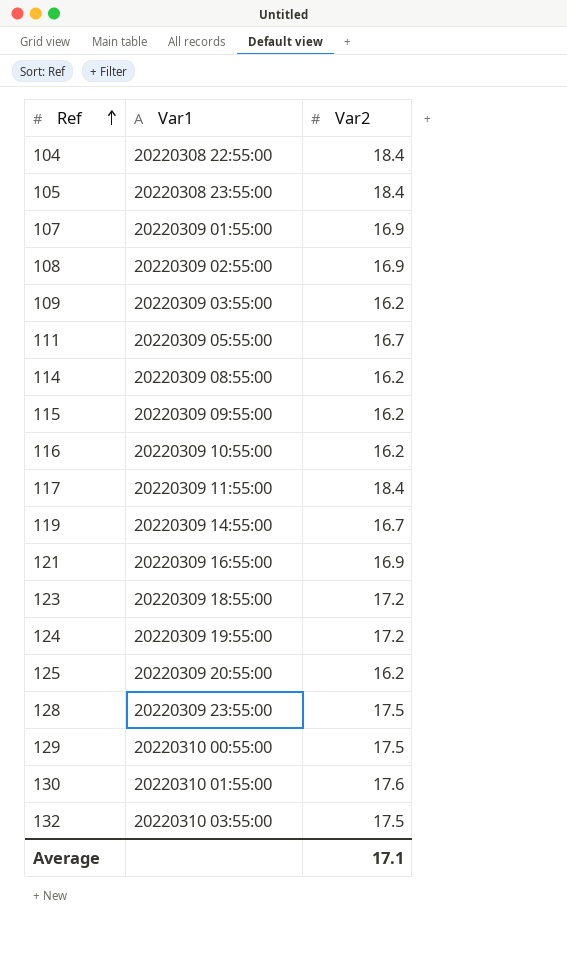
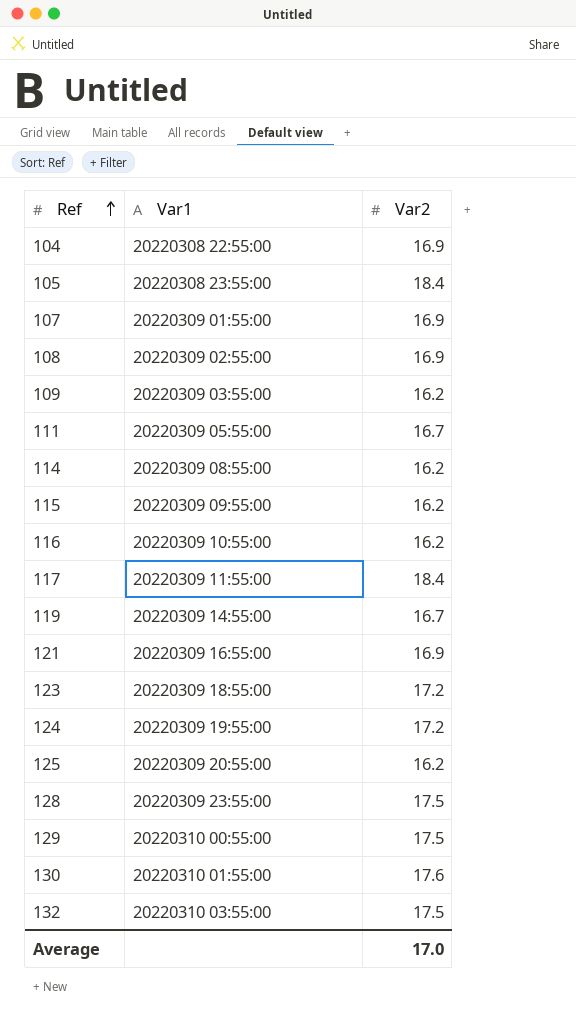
104 | Var2: 18.4 -> 16.9
Average | Var2: 17.1 -> 17.0

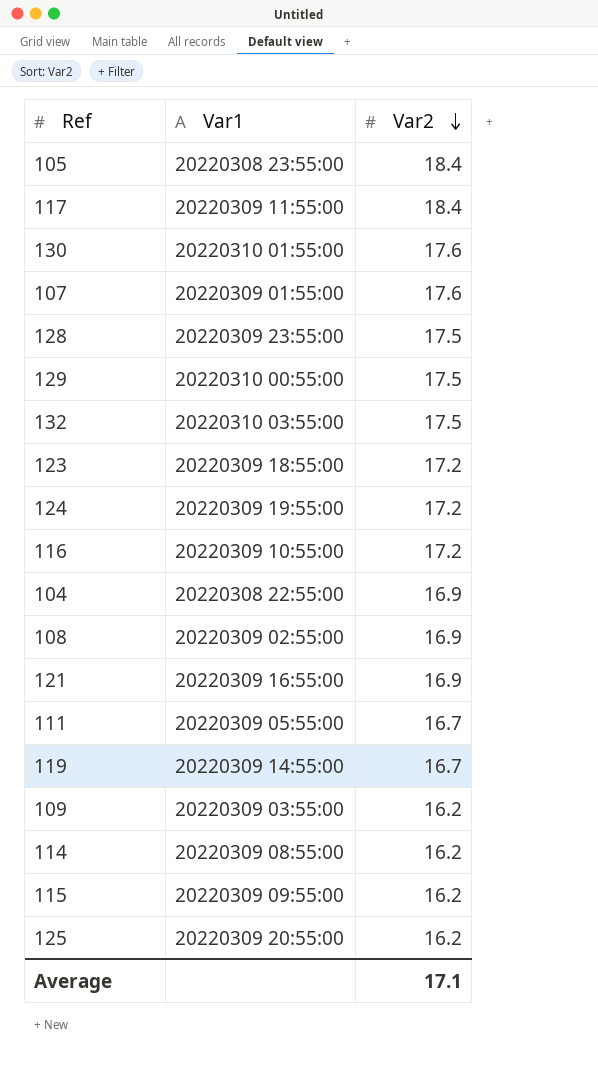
row order: Ref ascending -> Var2 descending
107 | Var2: 16.9 -> 17.6
116 | Var2: 16.2 -> 17.2
Average | Var2: 17.0 -> 17.1

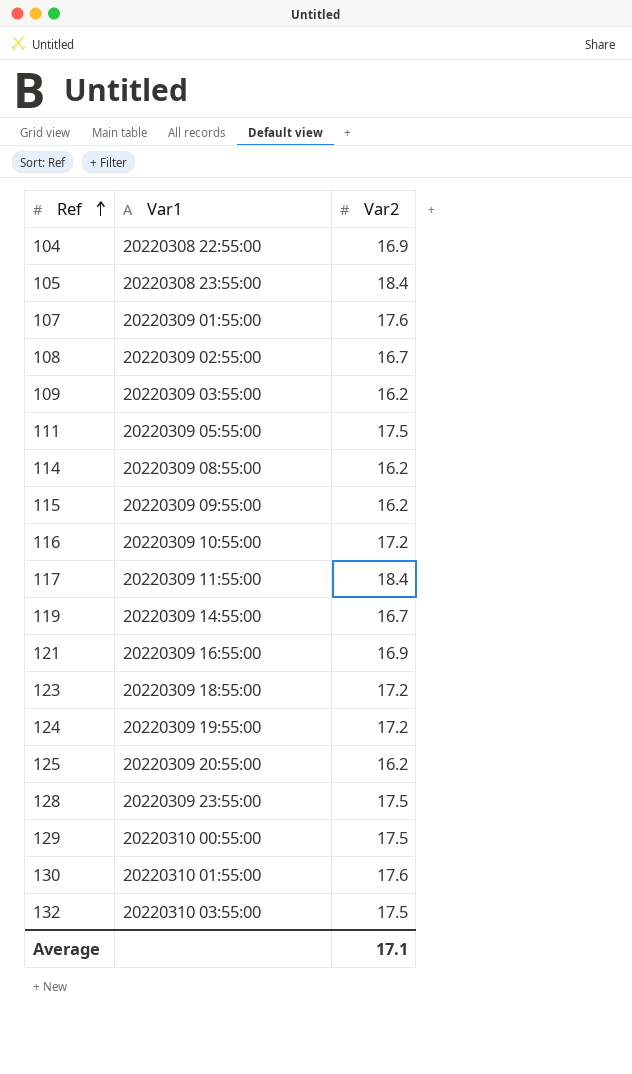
row order: Var2 descending -> Ref ascending
108 | Var2: 16.9 -> 16.7
111 | Var2: 16.7 -> 17.5

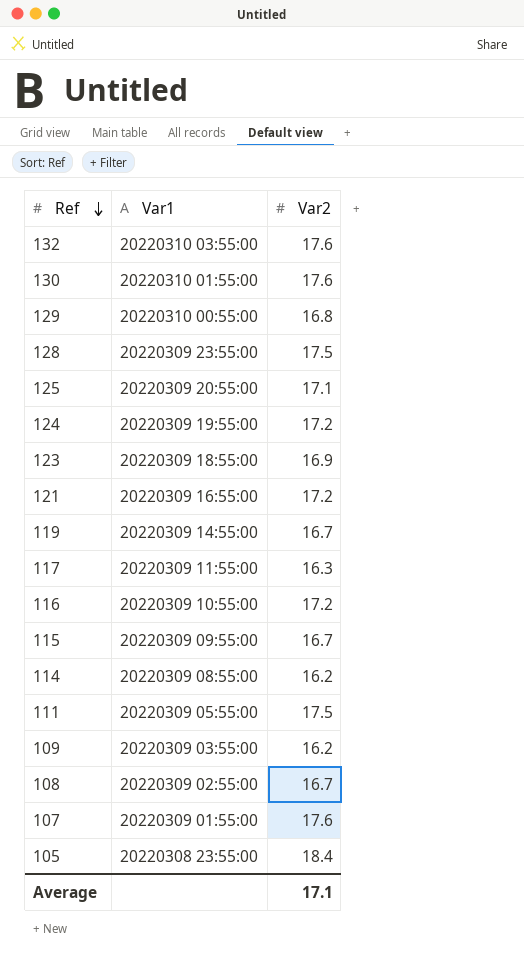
row order: Ref ascending -> Ref descending
row 104: 20220308 22:55:00 | 16.9 -> none
132 | Var2: 17.5 -> 17.6
129 | Var2: 17.5 -> 16.8
125 | Var2: 16.2 -> 17.1
123 | Var2: 17.2 -> 16.9
121 | Var2: 16.9 -> 17.2
117 | Var2: 18.4 -> 16.3
115 | Var2: 16.2 -> 16.7

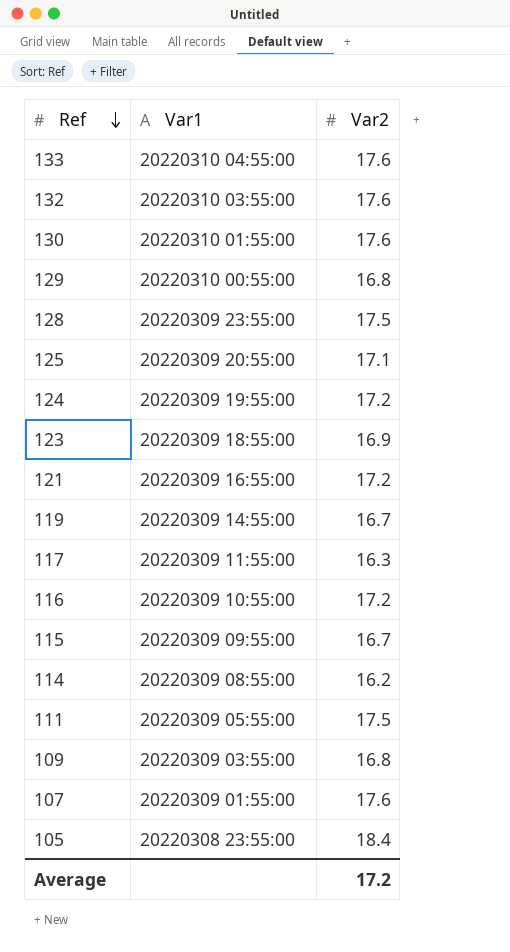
row 108: 20220309 02:55:00 | 16.7 -> none
row 133: none -> 20220310 04:55:00 | 17.6
109 | Var2: 16.2 -> 16.8
Average | Var2: 17.1 -> 17.2

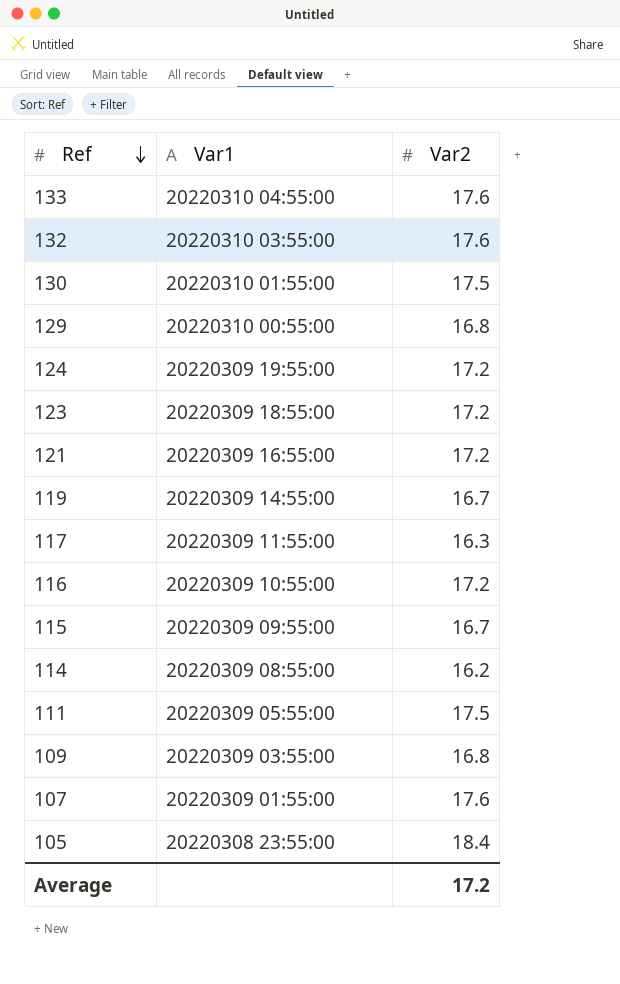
row 128: 20220309 23:55:00 | 17.5 -> none
row 125: 20220309 20:55:00 | 17.1 -> none
130 | Var2: 17.6 -> 17.5
123 | Var2: 16.9 -> 17.2

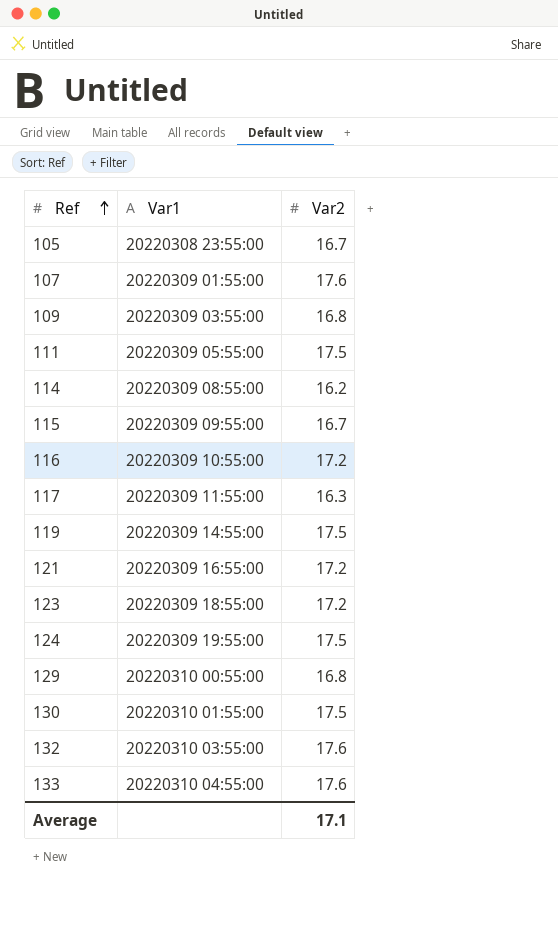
row order: Ref descending -> Ref ascending
105 | Var2: 18.4 -> 16.7
119 | Var2: 16.7 -> 17.5
124 | Var2: 17.2 -> 17.5
Average | Var2: 17.2 -> 17.1

